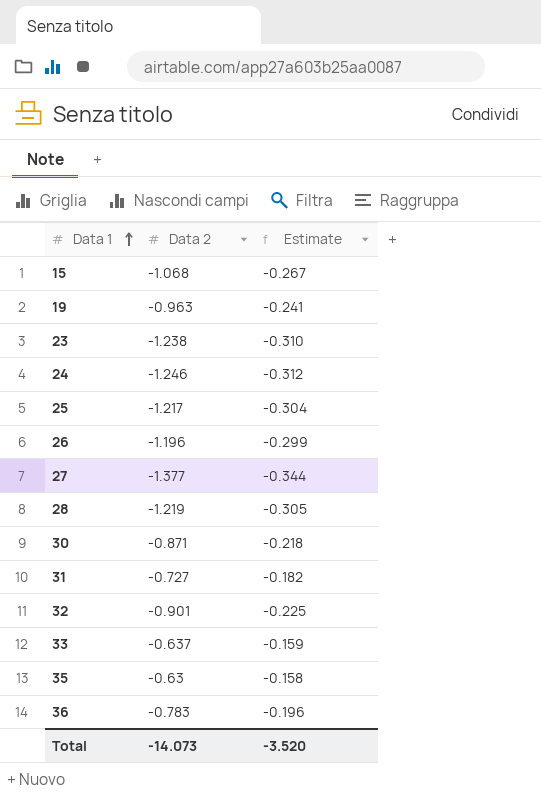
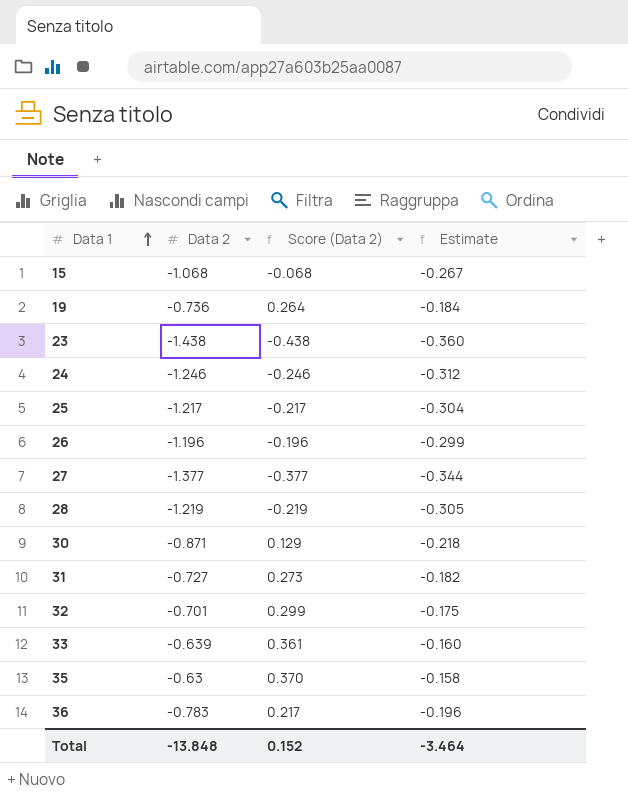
column Score (Data 2) | formula: none -> [Data 2] + 1
19 | Data 2: -0.963 -> -0.736
19 | Estimate: -0.241 -> -0.184
23 | Data 2: -1.238 -> -1.438
23 | Estimate: -0.310 -> -0.360
32 | Data 2: -0.901 -> -0.701
32 | Estimate: -0.225 -> -0.175
33 | Data 2: -0.637 -> -0.639
33 | Estimate: -0.159 -> -0.160
Total | Data 2: -14.073 -> -13.848
Total | Estimate: -3.520 -> -3.464

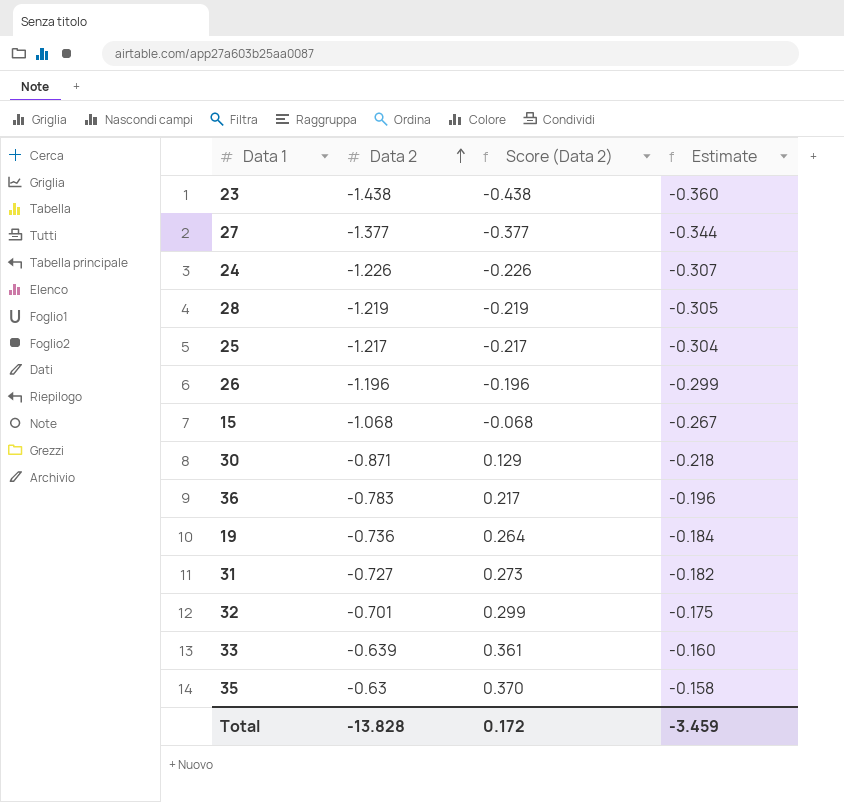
row order: Data 1 ascending -> Data 2 ascending
24 | Data 2: -1.246 -> -1.226
24 | Score (Data 2): -0.246 -> -0.226
24 | Estimate: -0.312 -> -0.307
Total | Data 2: -13.848 -> -13.828
Total | Score (Data 2): 0.152 -> 0.172
Total | Estimate: -3.464 -> -3.459

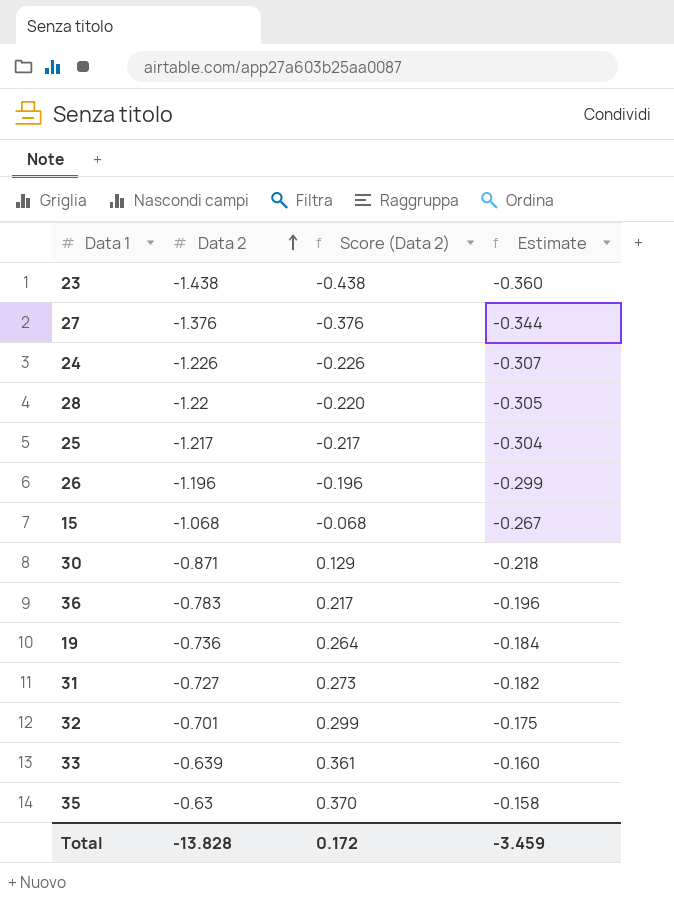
27 | Data 2: -1.377 -> -1.376
27 | Score (Data 2): -0.377 -> -0.376
28 | Data 2: -1.219 -> -1.22
28 | Score (Data 2): -0.219 -> -0.220

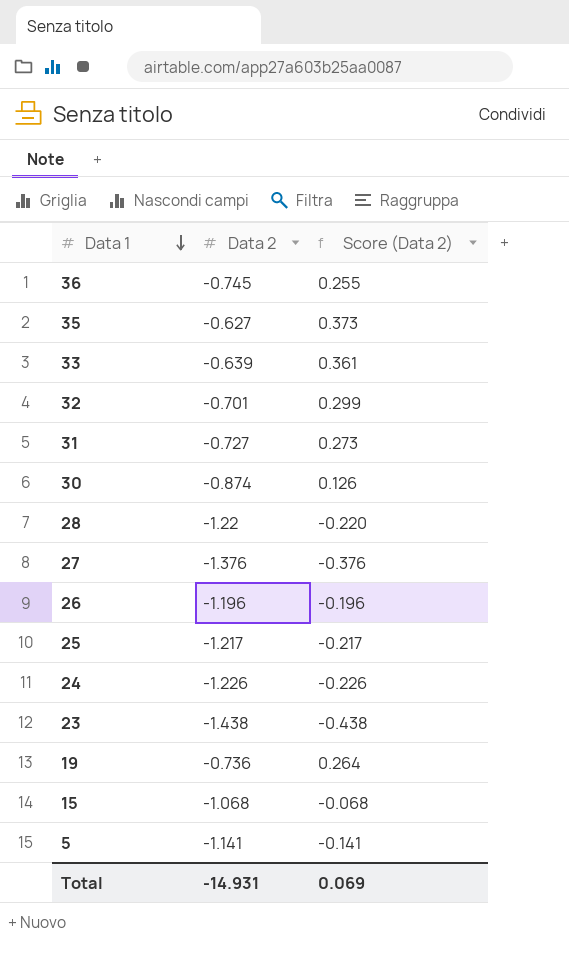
row order: Data 2 ascending -> Data 1 descending
column Estimate | formula: [Data 2] * 0.25 -> none
36 | Data 2: -0.783 -> -0.745
36 | Score (Data 2): 0.217 -> 0.255
35 | Data 2: -0.63 -> -0.627
35 | Score (Data 2): 0.370 -> 0.373
30 | Data 2: -0.871 -> -0.874
30 | Score (Data 2): 0.129 -> 0.126
row 5: none -> -1.141 | -0.141
Total | Data 2: -13.828 -> -14.931
Total | Score (Data 2): 0.172 -> 0.069

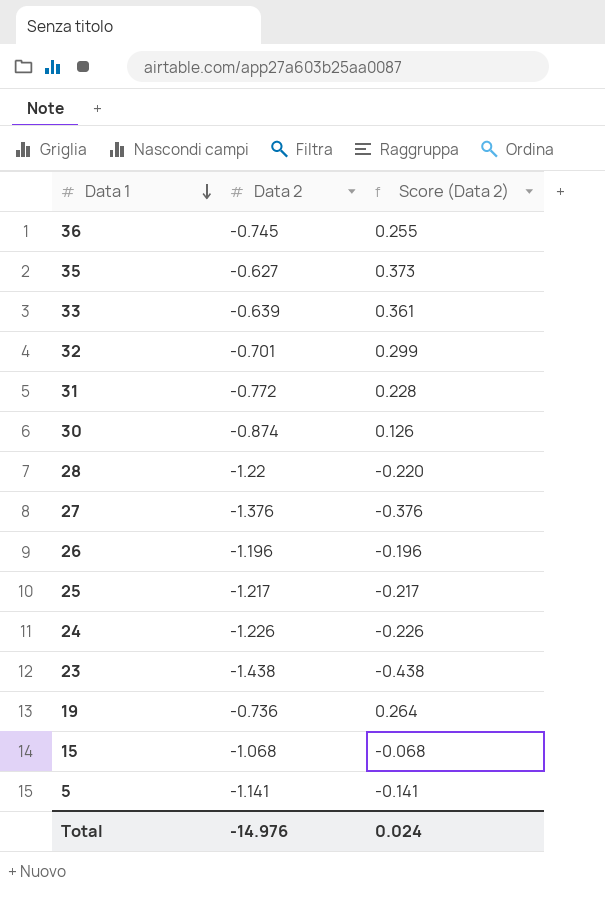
31 | Data 2: -0.727 -> -0.772
31 | Score (Data 2): 0.273 -> 0.228
Total | Data 2: -14.931 -> -14.976
Total | Score (Data 2): 0.069 -> 0.024

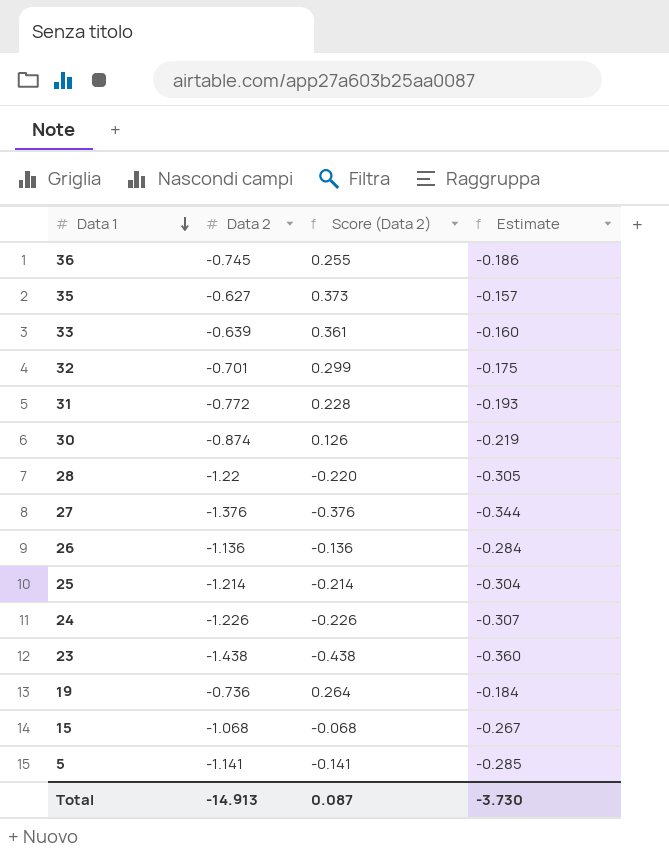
column Estimate | formula: none -> [Data 2] * 0.25
26 | Data 2: -1.196 -> -1.136
26 | Score (Data 2): -0.196 -> -0.136
25 | Data 2: -1.217 -> -1.214
25 | Score (Data 2): -0.217 -> -0.214
Total | Data 2: -14.976 -> -14.913
Total | Score (Data 2): 0.024 -> 0.087

